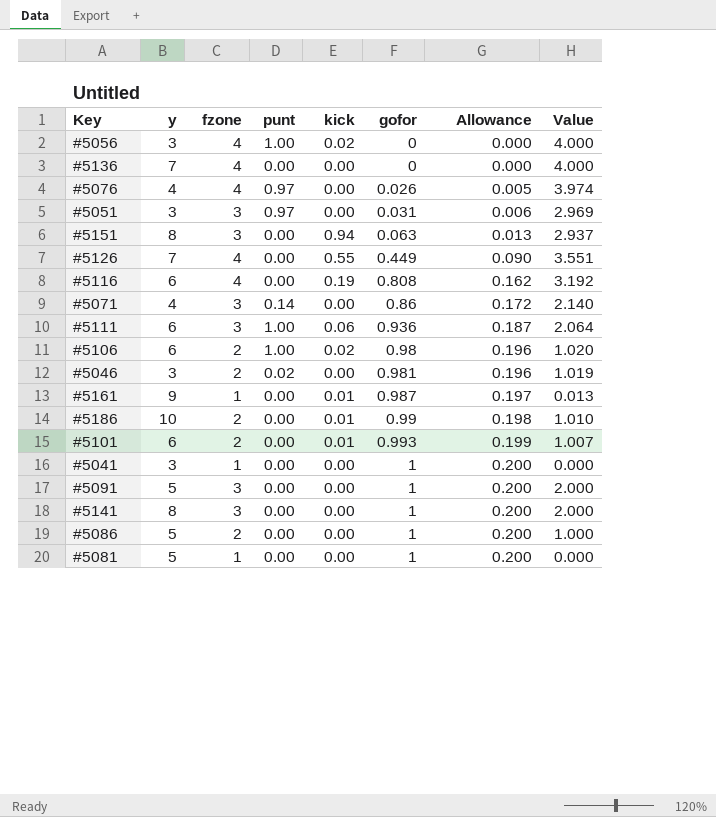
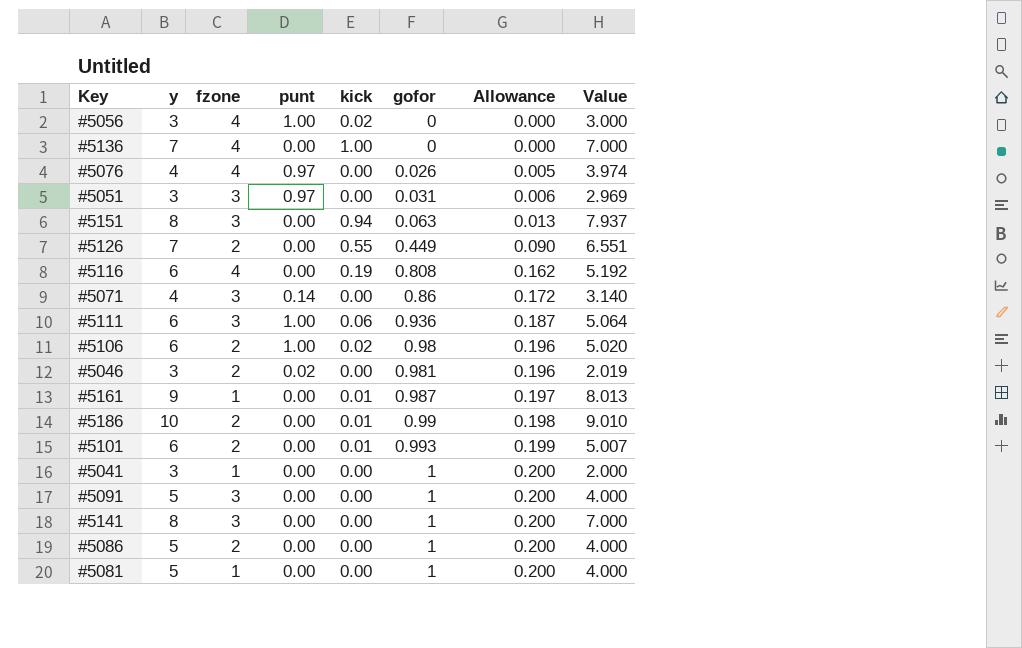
column Value | formula: [fzone] - [gofor] -> [y] - [gofor]
#5136 | kick: 0.00 -> 1.00
#5126 | fzone: 4 -> 2

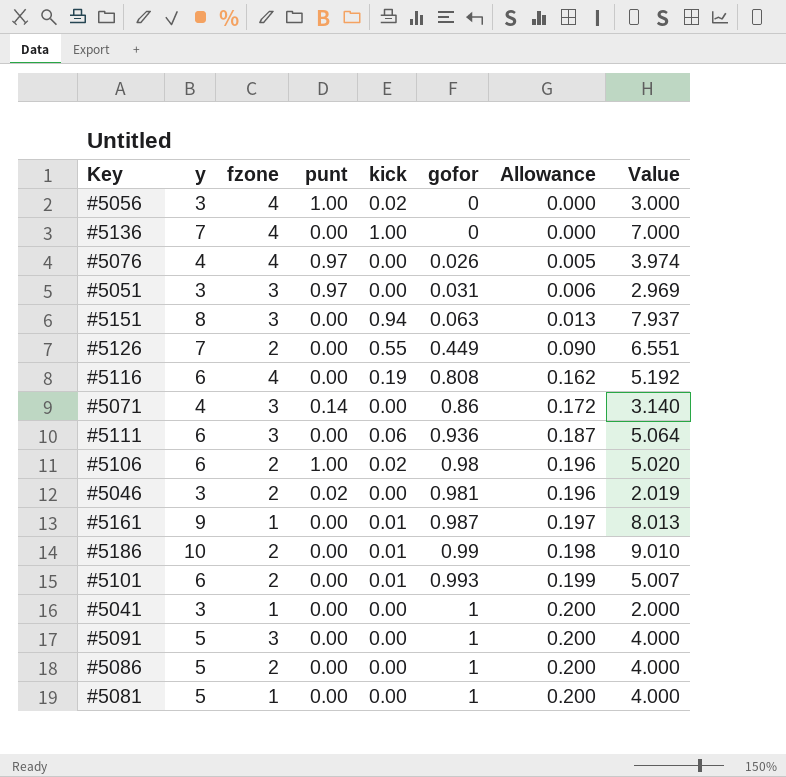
row #5141: 8 | 3 | 0.00 | 0.00 | 1 | 0.200 | 7.000 -> none
#5111 | punt: 1.00 -> 0.00

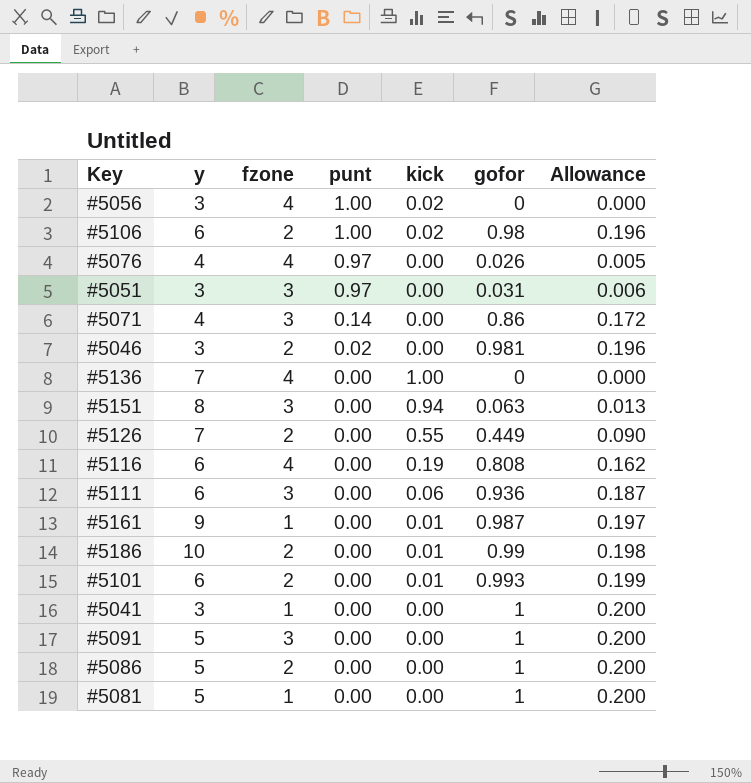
row order: gofor ascending -> punt descending
column Value | formula: [y] - [gofor] -> none

